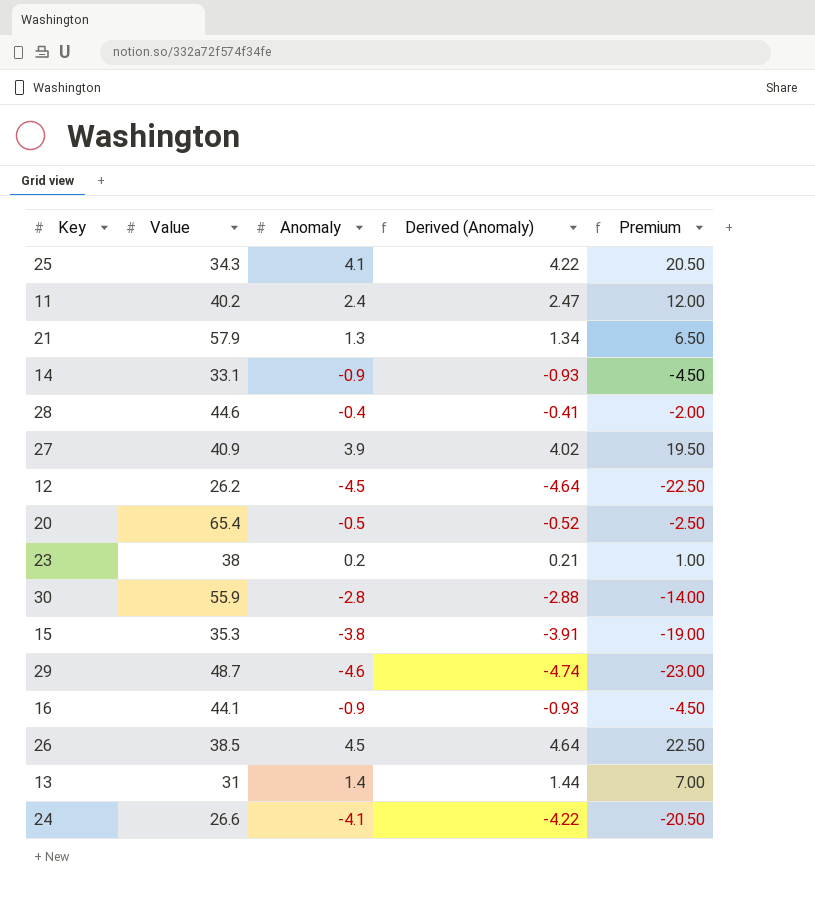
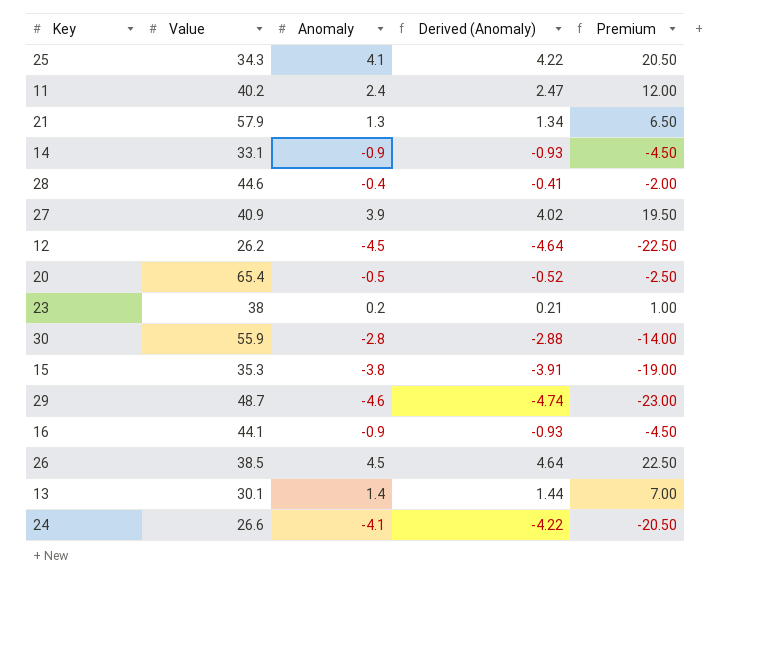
13 | Value: 31 -> 30.1

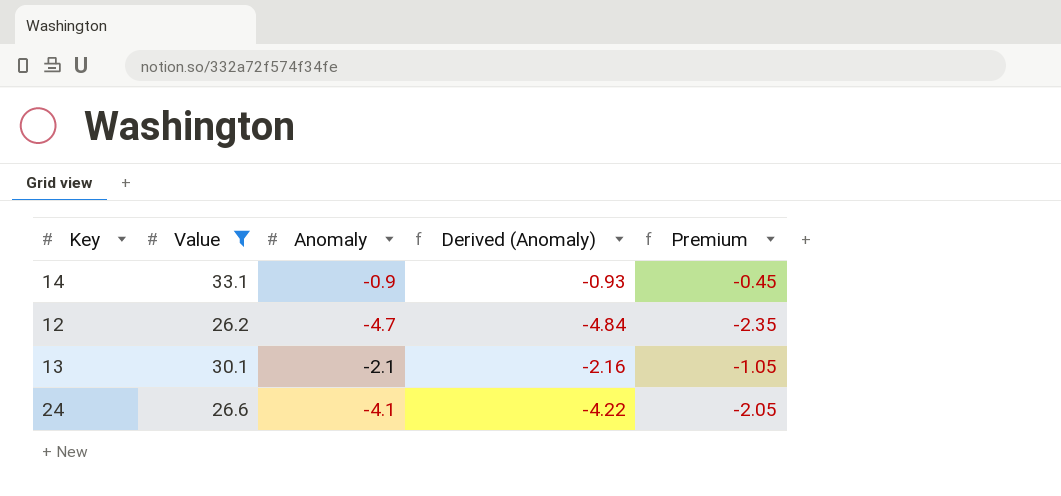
filter: none -> Value <= 33.1
column Premium | formula: [Anomaly] * 5 -> [Anomaly] * 0.5
12 | Anomaly: -4.5 -> -4.7
12 | Derived (Anomaly): -4.64 -> -4.84
13 | Anomaly: 1.4 -> -2.1
13 | Derived (Anomaly): 1.44 -> -2.16

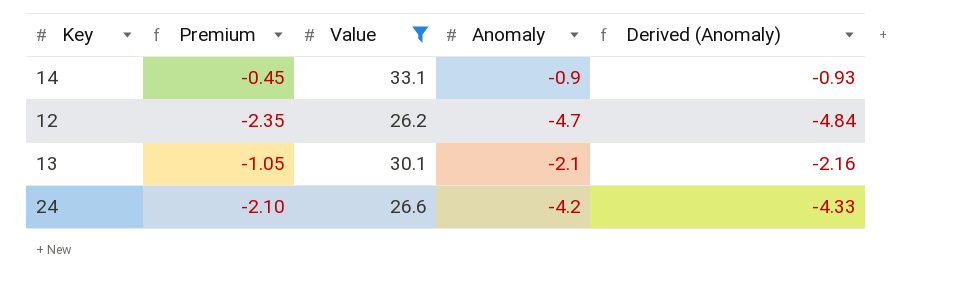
column Premium | position: 5 -> 2
24 | Premium: -2.05 -> -2.10
24 | Anomaly: -4.1 -> -4.2
24 | Derived (Anomaly): -4.22 -> -4.33

